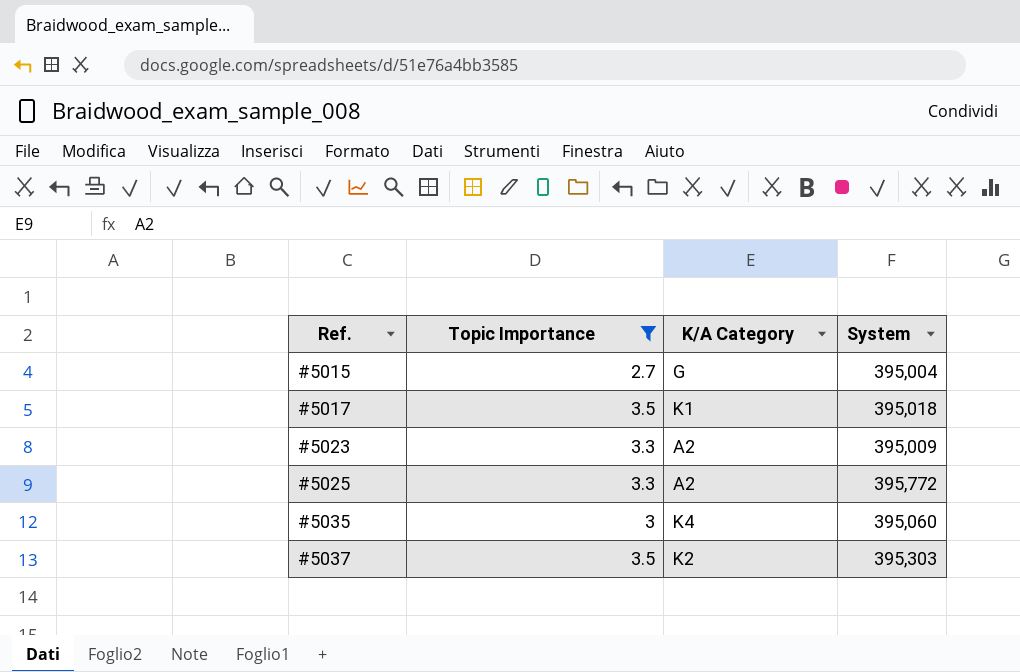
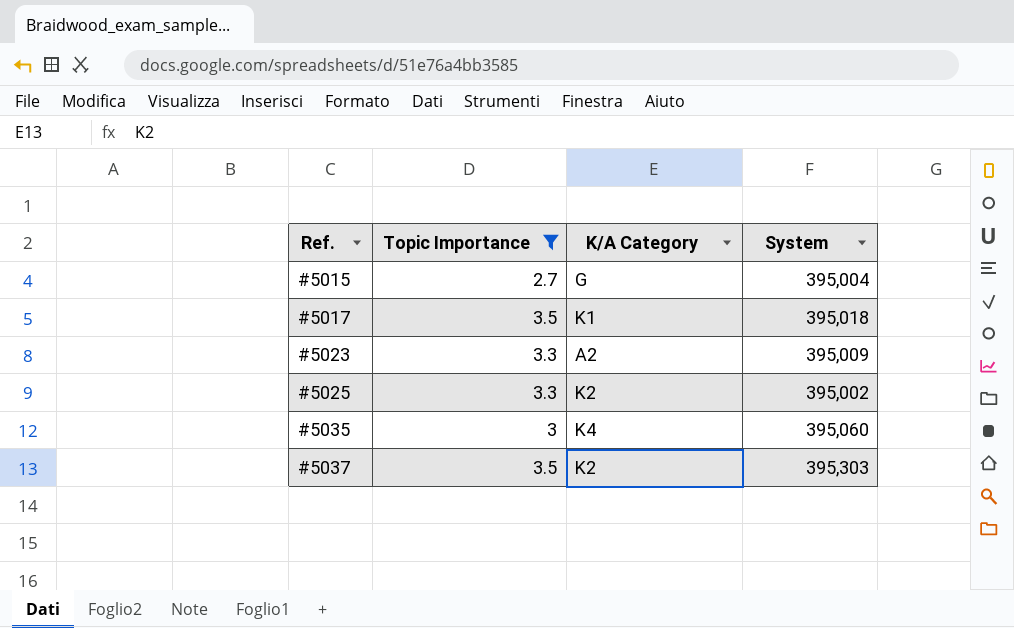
#5025 | K/A Category: A2 -> K2
#5025 | System: 395,772 -> 395,002

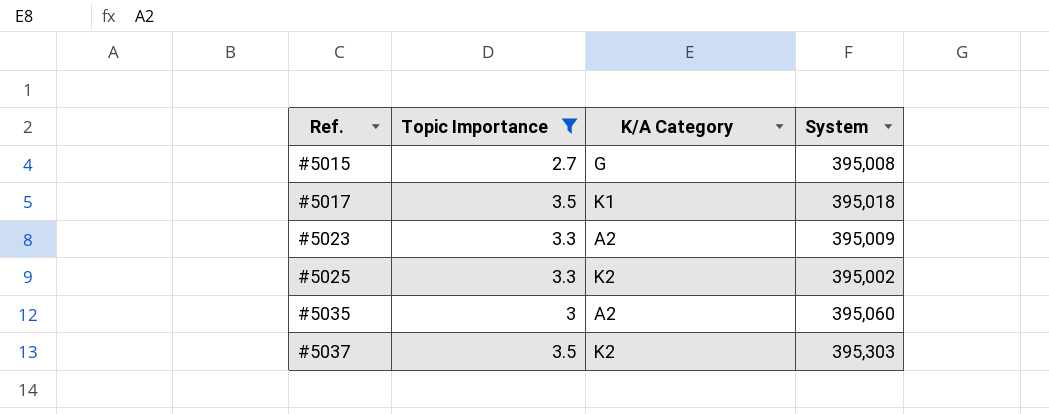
#5015 | System: 395,004 -> 395,008
#5035 | K/A Category: K4 -> A2

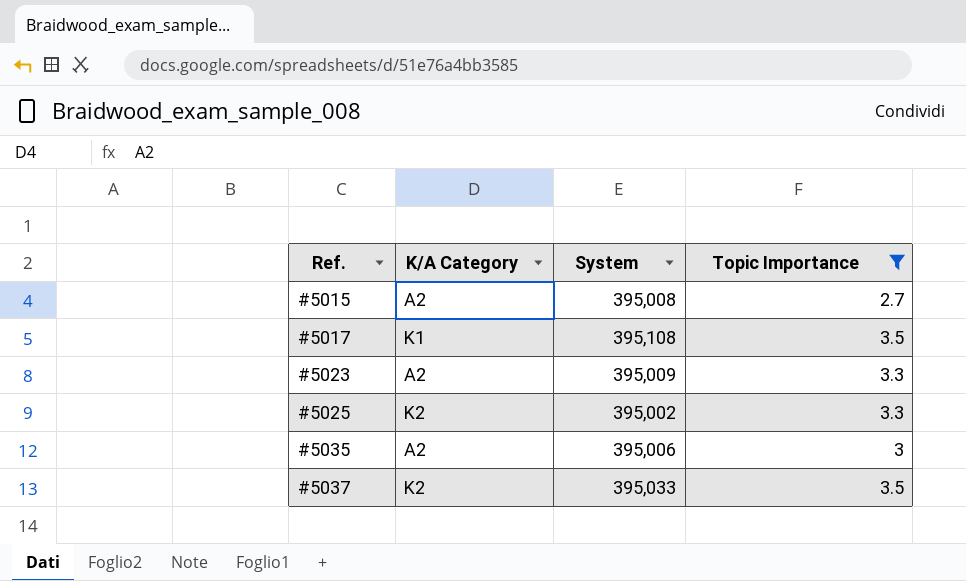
column Topic Importance | position: 2 -> 4
#5015 | K/A Category: G -> A2
#5017 | System: 395,018 -> 395,108
#5035 | System: 395,060 -> 395,006
#5037 | System: 395,303 -> 395,033

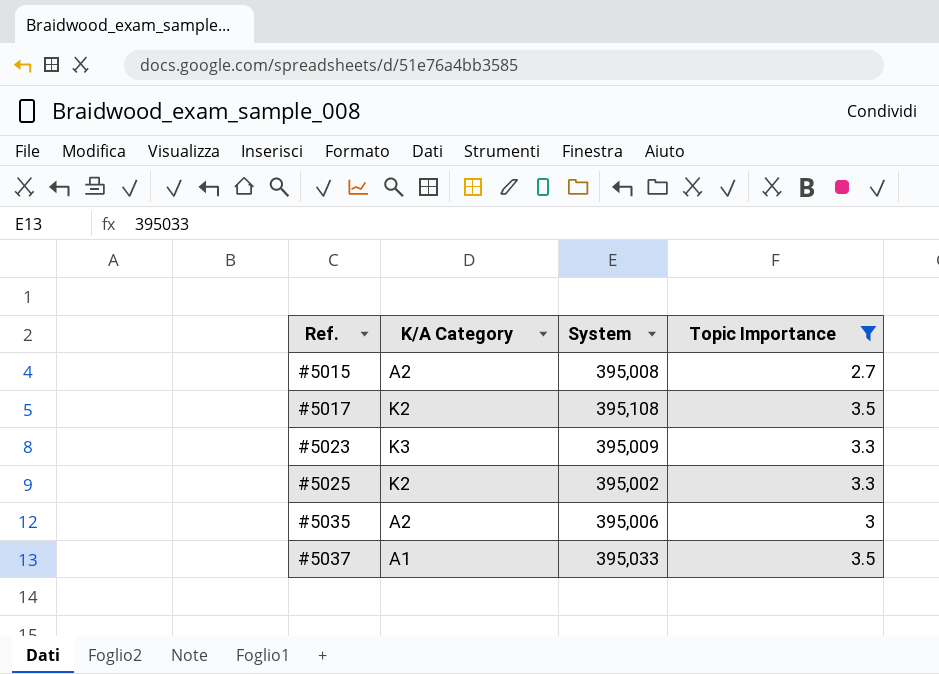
#5017 | K/A Category: K1 -> K2
#5023 | K/A Category: A2 -> K3
#5037 | K/A Category: K2 -> A1

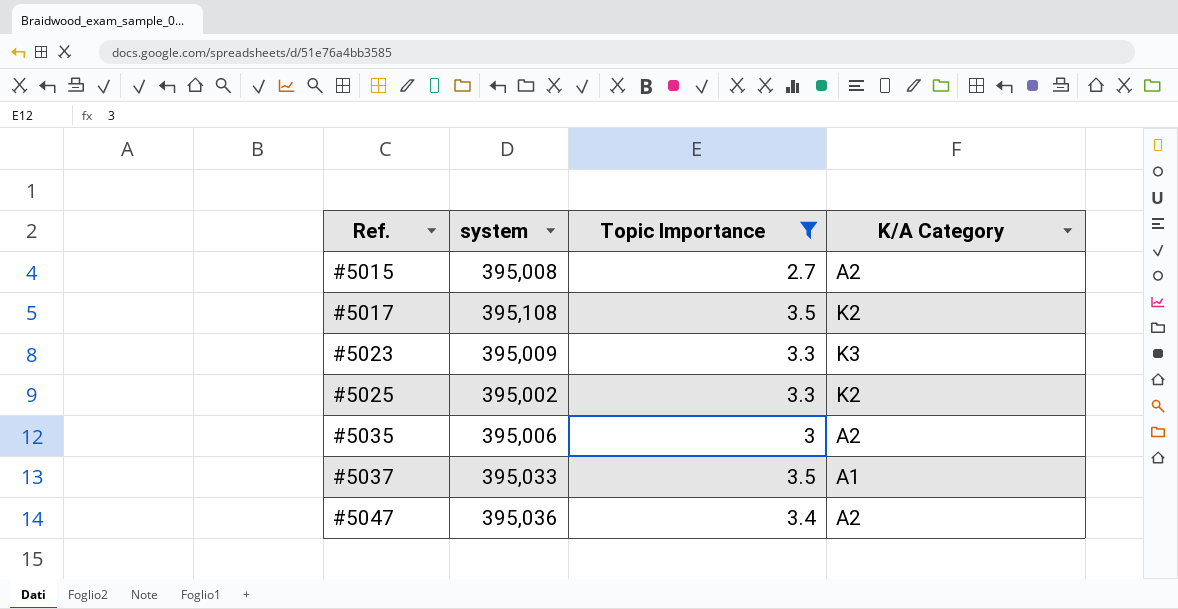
column name: System -> system
column K/A Category | position: 2 -> 4
row #5047: none -> 395,036 | 3.4 | A2

